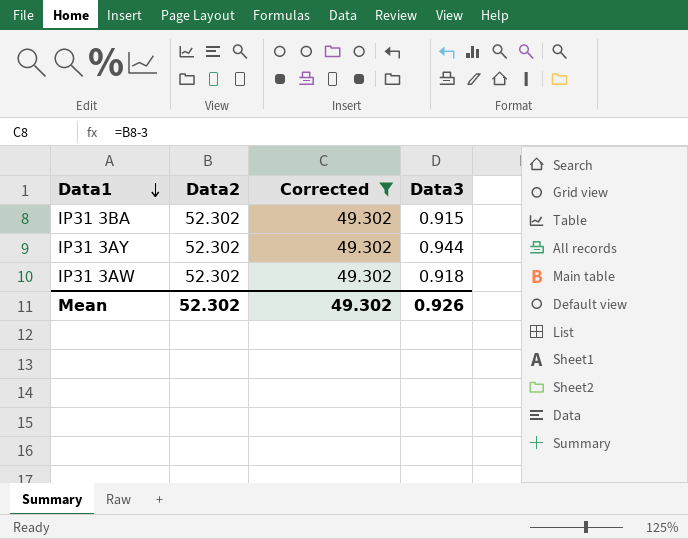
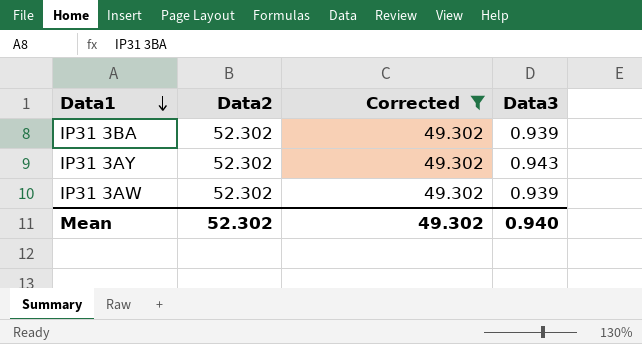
IP31 3BA | Data3: 0.915 -> 0.939
IP31 3AY | Data3: 0.944 -> 0.943
IP31 3AW | Data3: 0.918 -> 0.939
Mean | Data3: 0.926 -> 0.940

